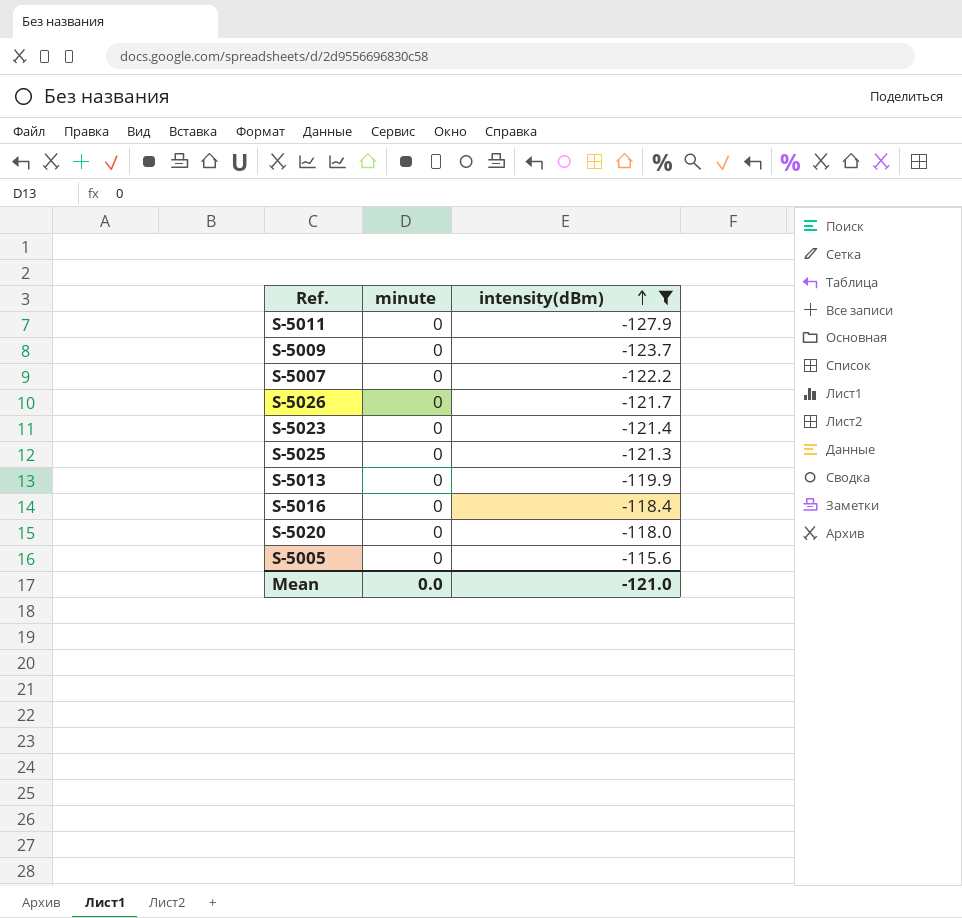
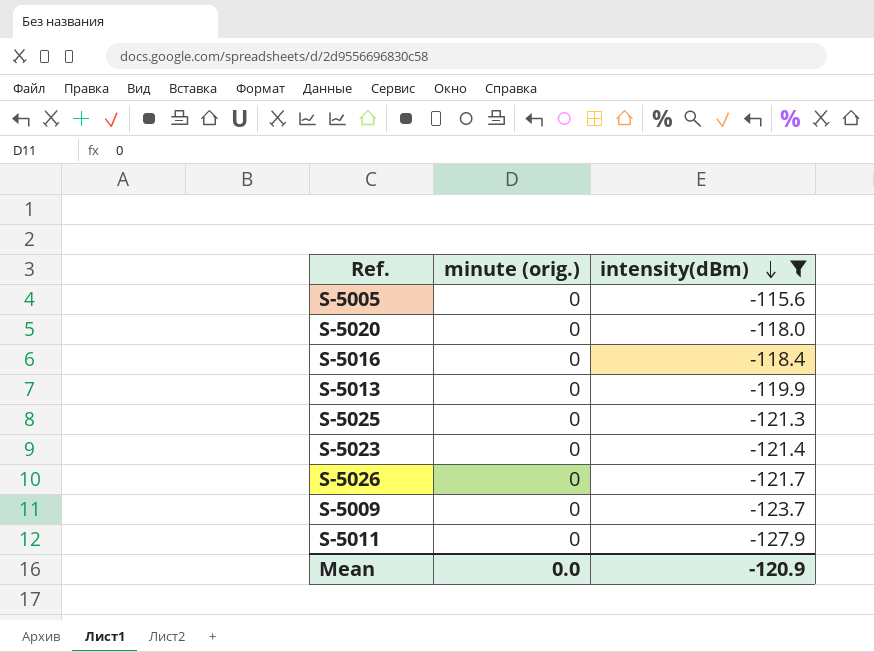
row order: intensity(dBm) ascending -> intensity(dBm) descending
column name: minute -> minute (orig.)
row S-5007: 0 | -122.2 -> none
Mean | intensity(dBm): -121.0 -> -120.9

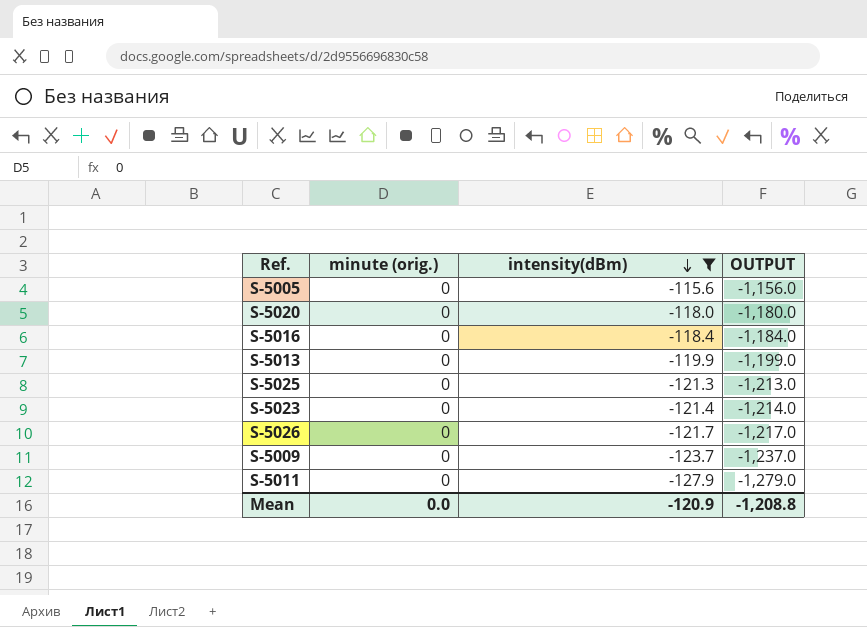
column OUTPUT | formula: none -> [intensity(dBm)] * 10

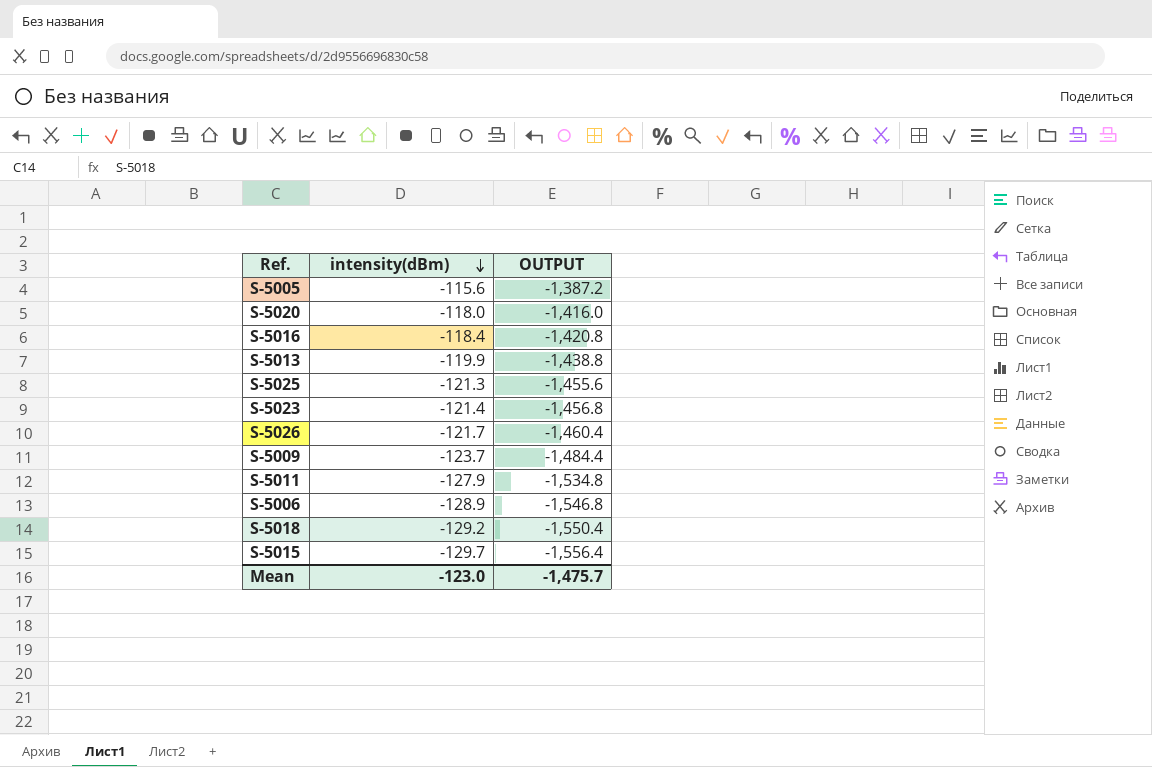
filter: intensity(dBm) >= -127.9 -> none
column minute (orig.) | position: 2 -> none
column OUTPUT | formula: [intensity(dBm)] * 10 -> [intensity(dBm)] * 12
Mean | intensity(dBm): -120.9 -> -123.0
Mean | OUTPUT: -1,208.8 -> -1,475.7

